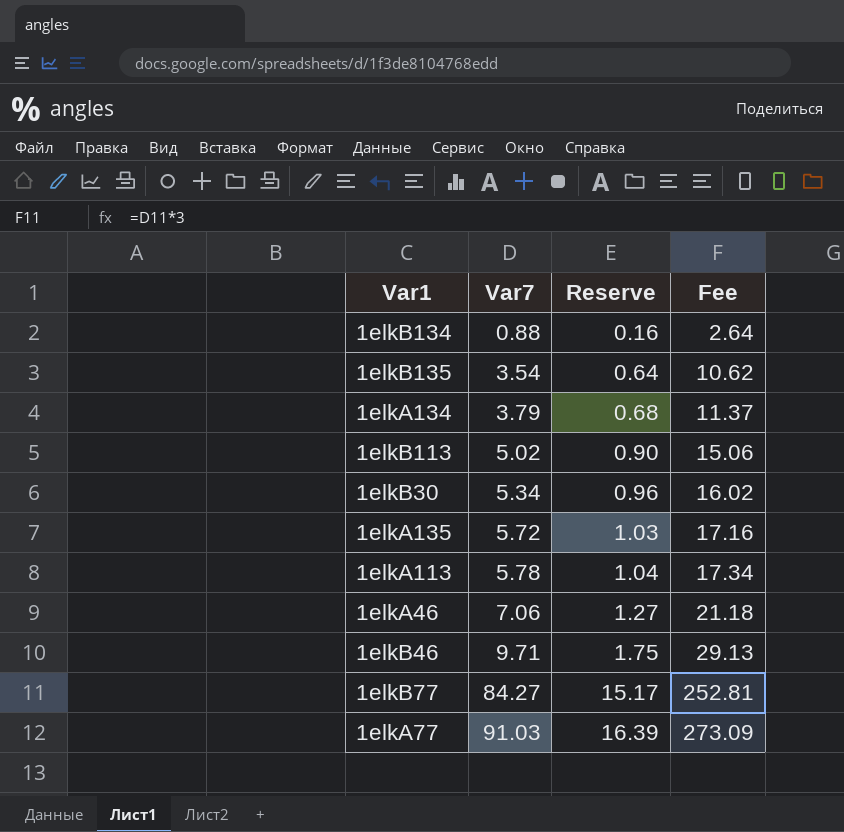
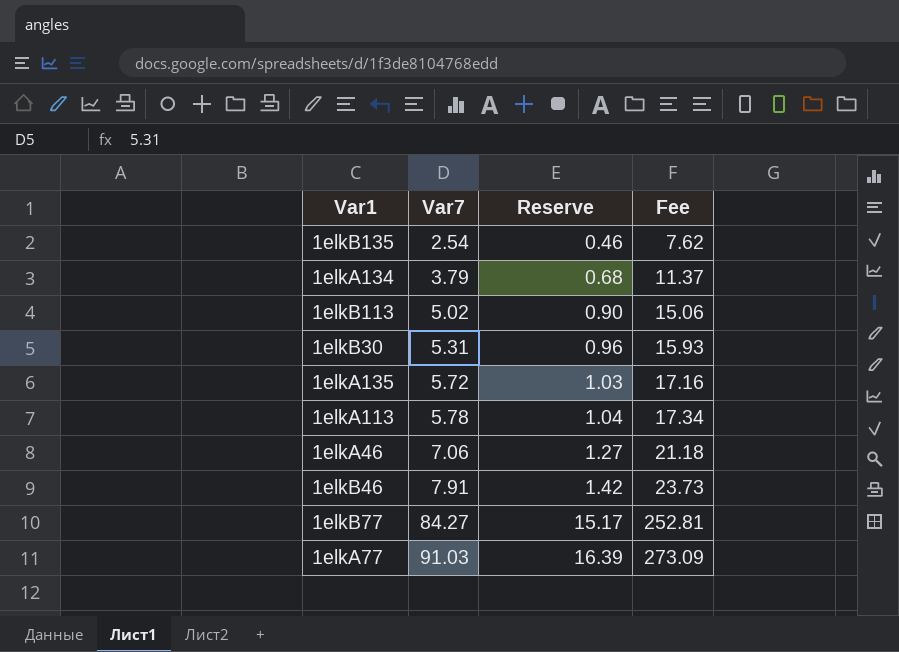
row 1elkB134: 0.88 | 0.16 | 2.64 -> none
1elkB135 | Var7: 3.54 -> 2.54
1elkB135 | Reserve: 0.64 -> 0.46
1elkB135 | Fee: 10.62 -> 7.62
1elkB30 | Var7: 5.34 -> 5.31
1elkB30 | Fee: 16.02 -> 15.93
1elkB46 | Var7: 9.71 -> 7.91
1elkB46 | Reserve: 1.75 -> 1.42
1elkB46 | Fee: 29.13 -> 23.73

